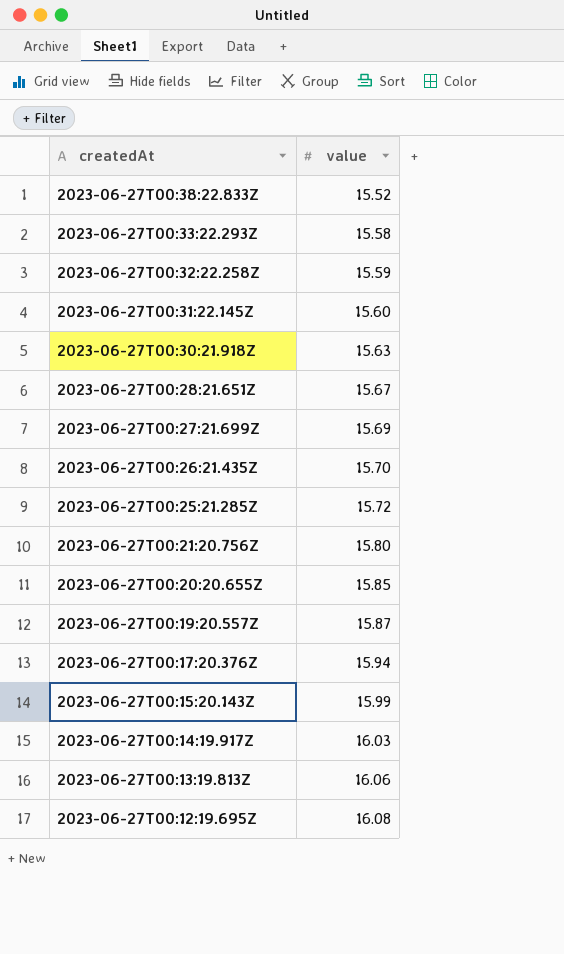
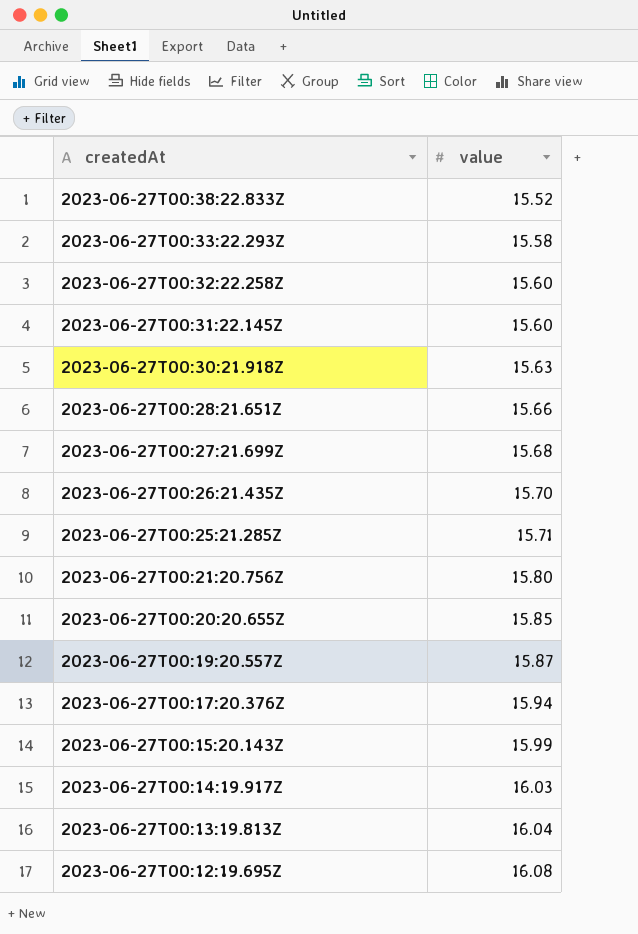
2023-06-27T00:32:22.258Z | value: 15.59 -> 15.60
2023-06-27T00:28:21.651Z | value: 15.67 -> 15.66
2023-06-27T00:27:21.699Z | value: 15.69 -> 15.68
2023-06-27T00:25:21.285Z | value: 15.72 -> 15.71
2023-06-27T00:13:19.813Z | value: 16.06 -> 16.04

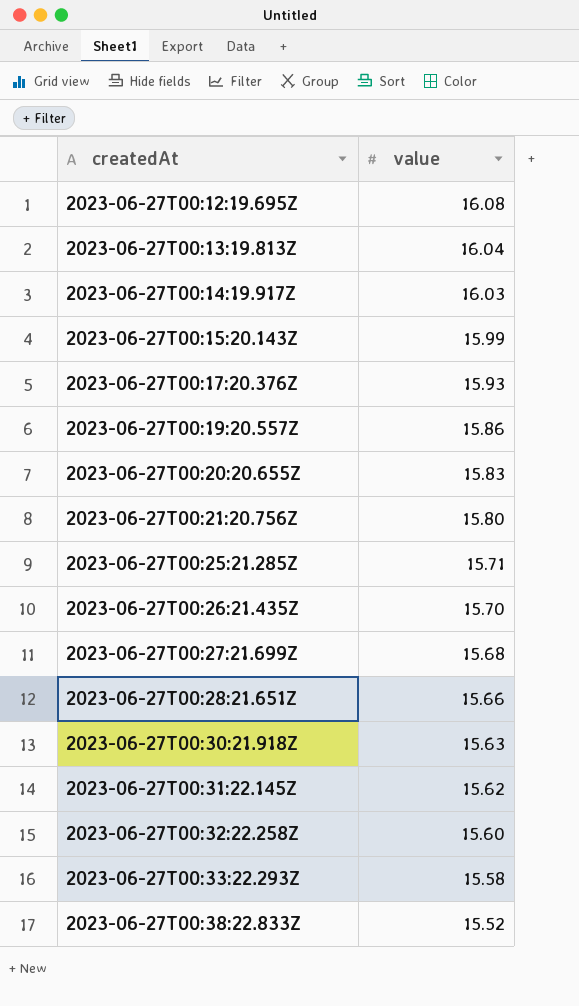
row order: createdAt descending -> createdAt ascending
2023-06-27T00:17:20.376Z | value: 15.94 -> 15.93
2023-06-27T00:19:20.557Z | value: 15.87 -> 15.86
2023-06-27T00:20:20.655Z | value: 15.85 -> 15.83
2023-06-27T00:31:22.145Z | value: 15.60 -> 15.62

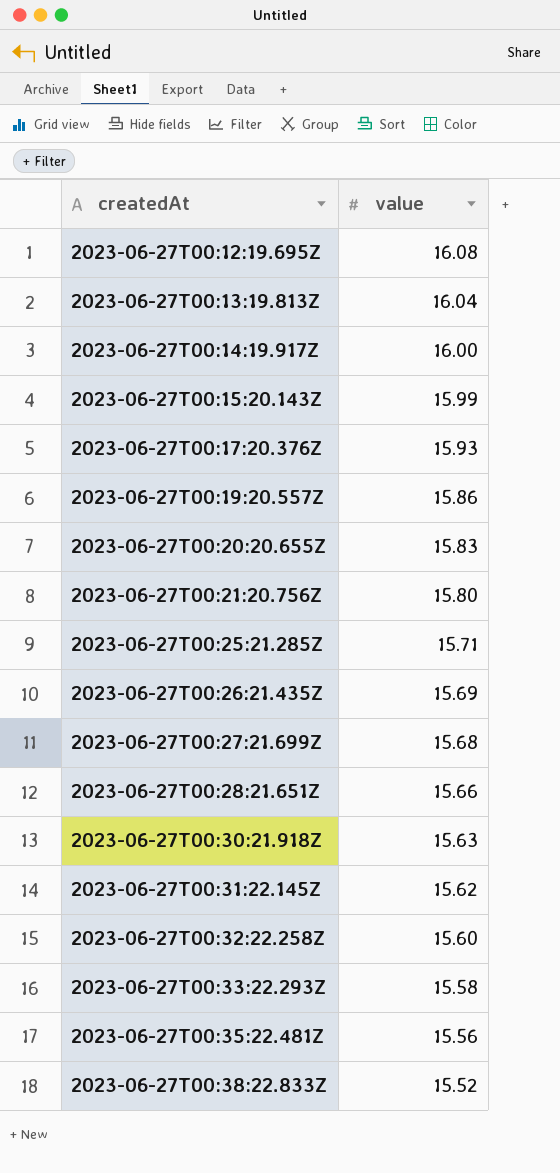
2023-06-27T00:14:19.917Z | value: 16.03 -> 16.00
2023-06-27T00:26:21.435Z | value: 15.70 -> 15.69
row 2023-06-27T00:35:22.481Z: none -> 15.56

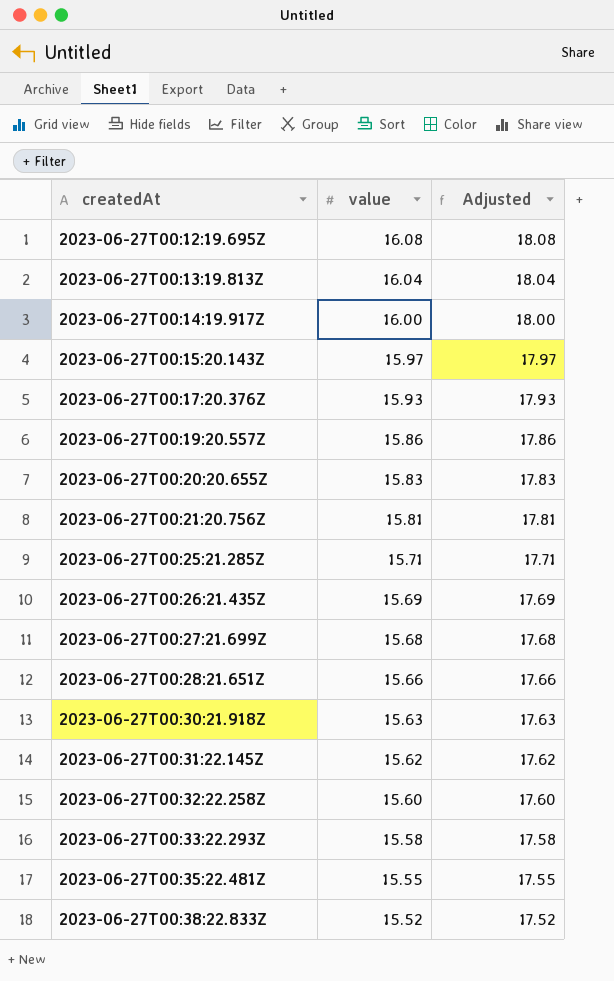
column Adjusted | formula: none -> [value] + 2
2023-06-27T00:15:20.143Z | value: 15.99 -> 15.97
2023-06-27T00:21:20.756Z | value: 15.80 -> 15.81
2023-06-27T00:35:22.481Z | value: 15.56 -> 15.55

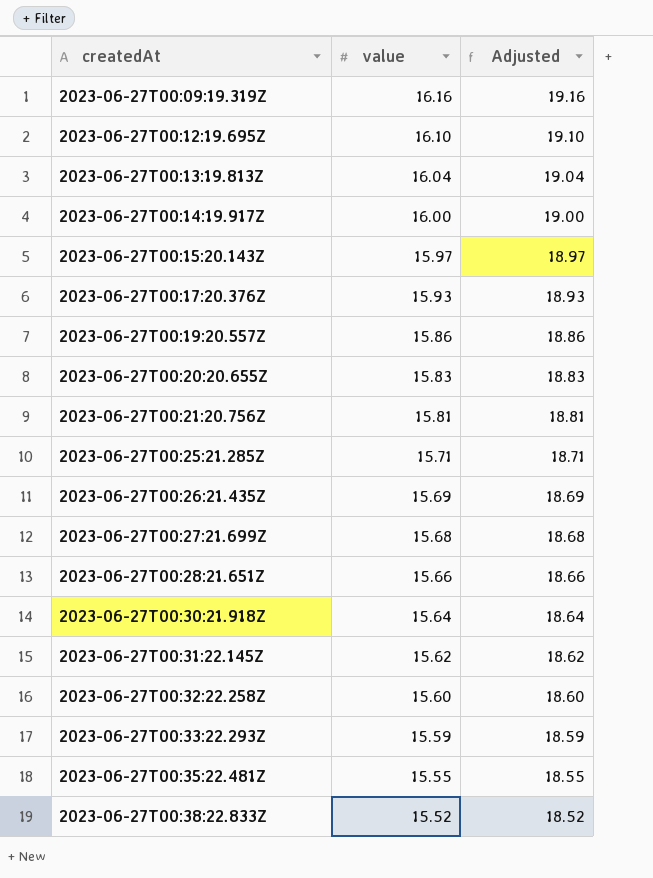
column Adjusted | formula: [value] + 2 -> [value] + 3
row 2023-06-27T00:09:19.319Z: none -> 16.16 | 19.16
2023-06-27T00:12:19.695Z | value: 16.08 -> 16.10
2023-06-27T00:30:21.918Z | value: 15.63 -> 15.64
2023-06-27T00:33:22.293Z | value: 15.58 -> 15.59

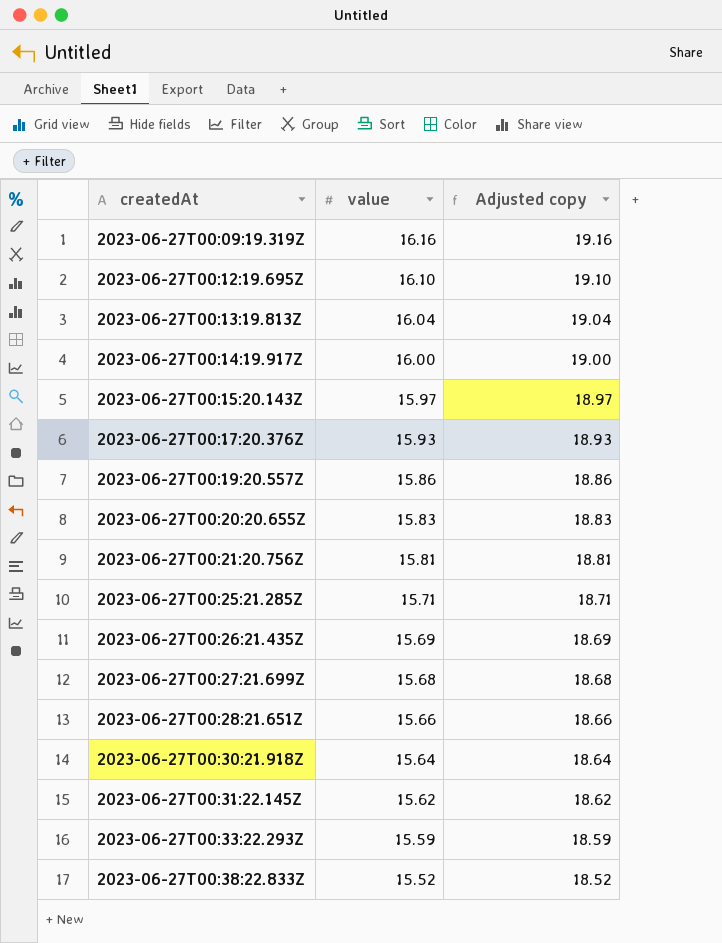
column name: Adjusted -> Adjusted copy
row 2023-06-27T00:32:22.258Z: 15.60 | 18.60 -> none
row 2023-06-27T00:35:22.481Z: 15.55 | 18.55 -> none

